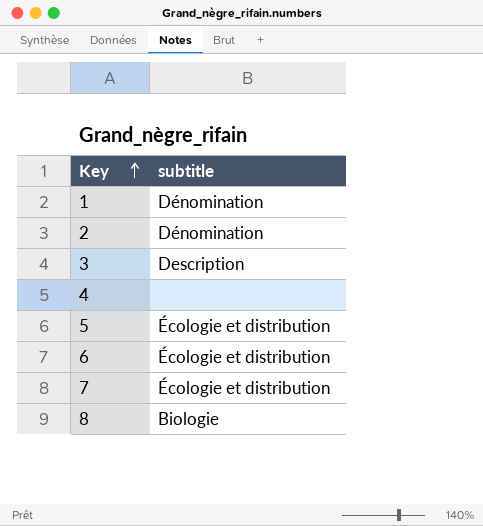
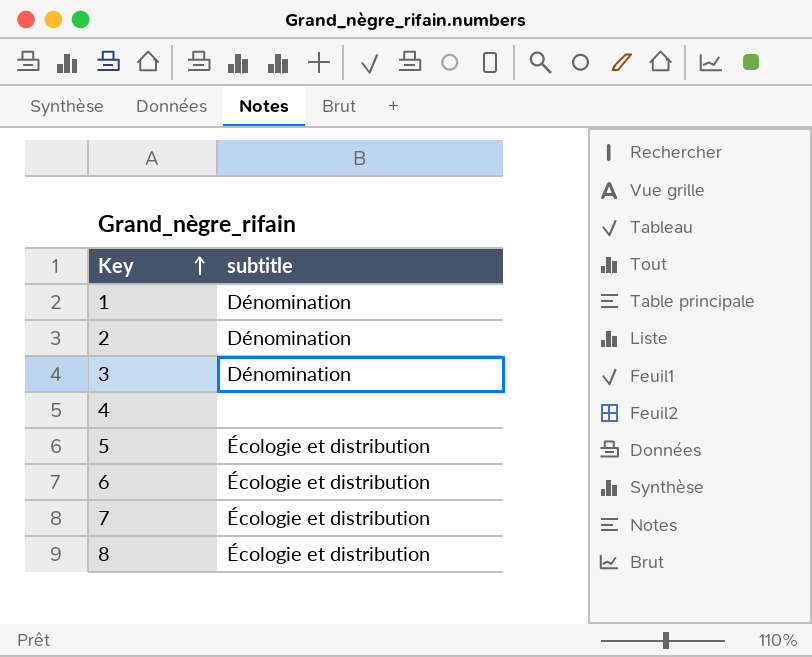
3 | subtitle: Description -> Dénomination
8 | subtitle: Biologie -> Écologie et distribution

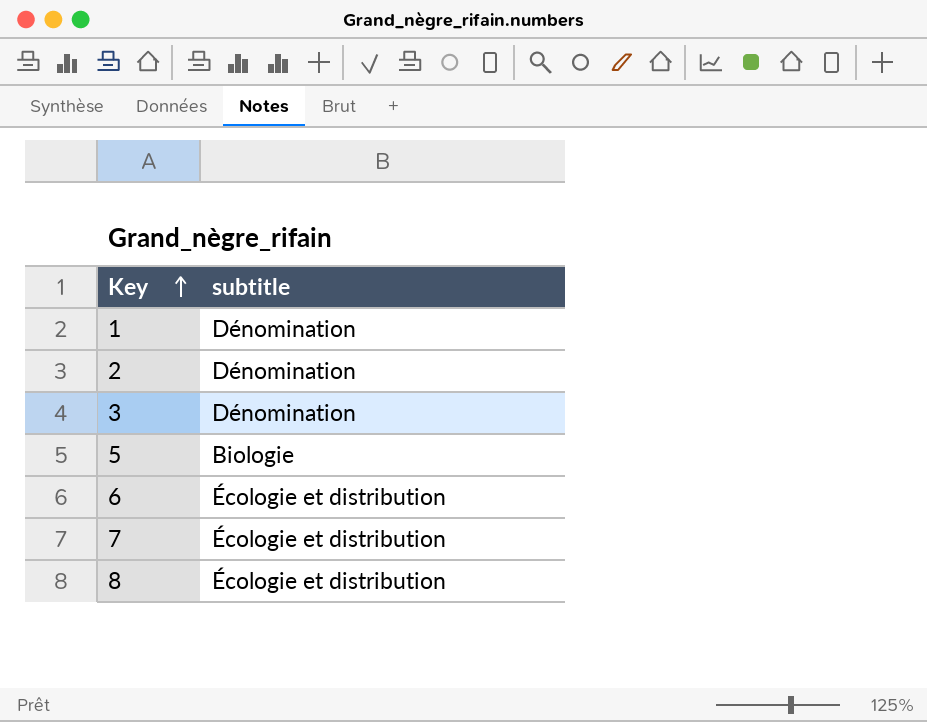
row 4: none -> none
5 | subtitle: Écologie et distribution -> Biologie

